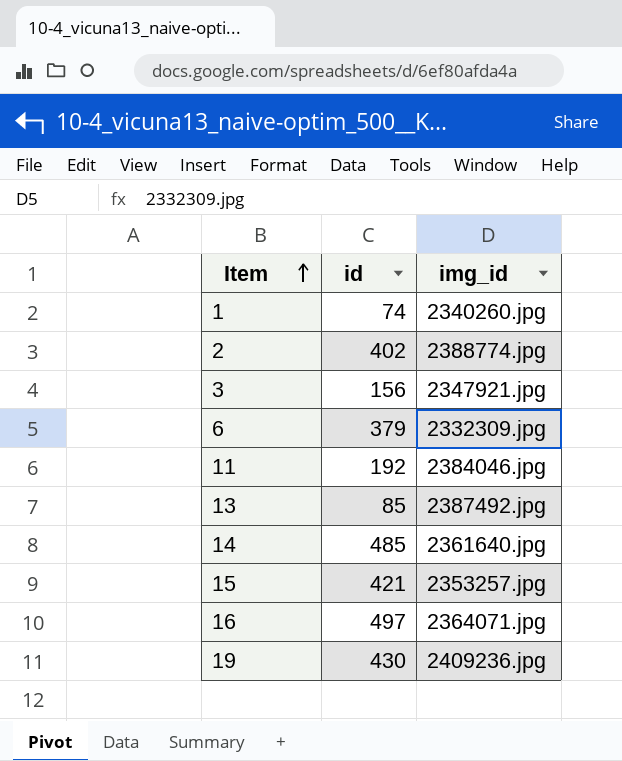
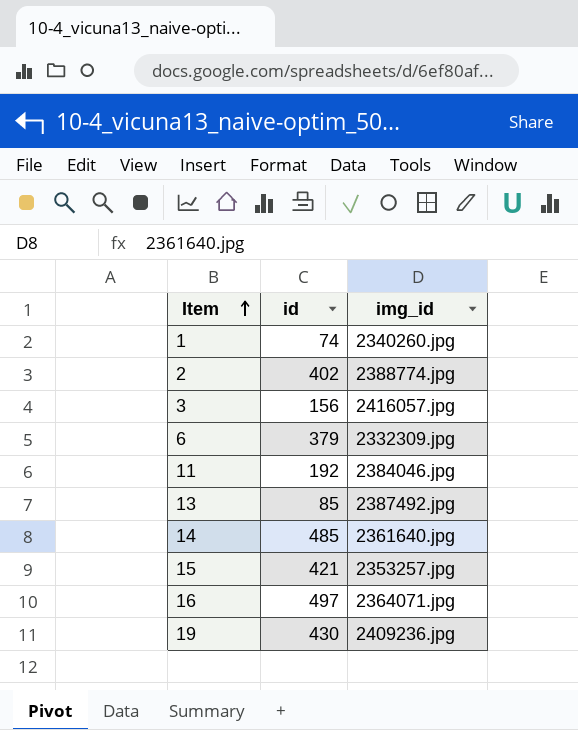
3 | img_id: 2347921.jpg -> 2416057.jpg

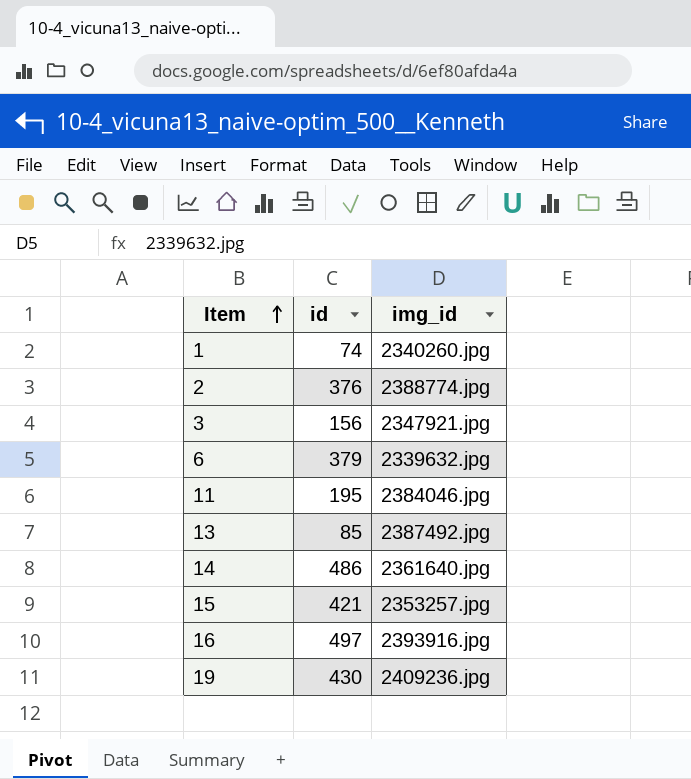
2 | id: 402 -> 376
3 | img_id: 2416057.jpg -> 2347921.jpg
6 | img_id: 2332309.jpg -> 2339632.jpg
11 | id: 192 -> 195
14 | id: 485 -> 486
16 | img_id: 2364071.jpg -> 2393916.jpg

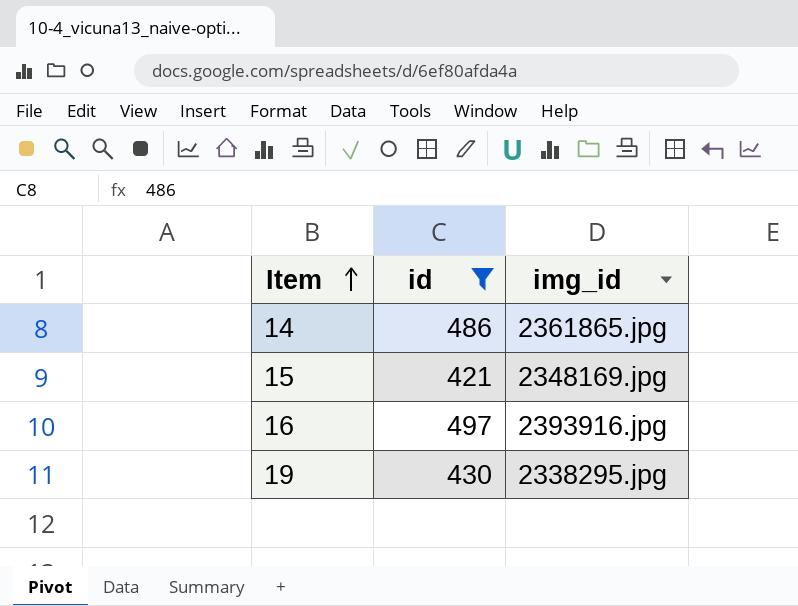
filter: none -> id >= 421
14 | img_id: 2361640.jpg -> 2361865.jpg
15 | img_id: 2353257.jpg -> 2348169.jpg
19 | img_id: 2409236.jpg -> 2338295.jpg

